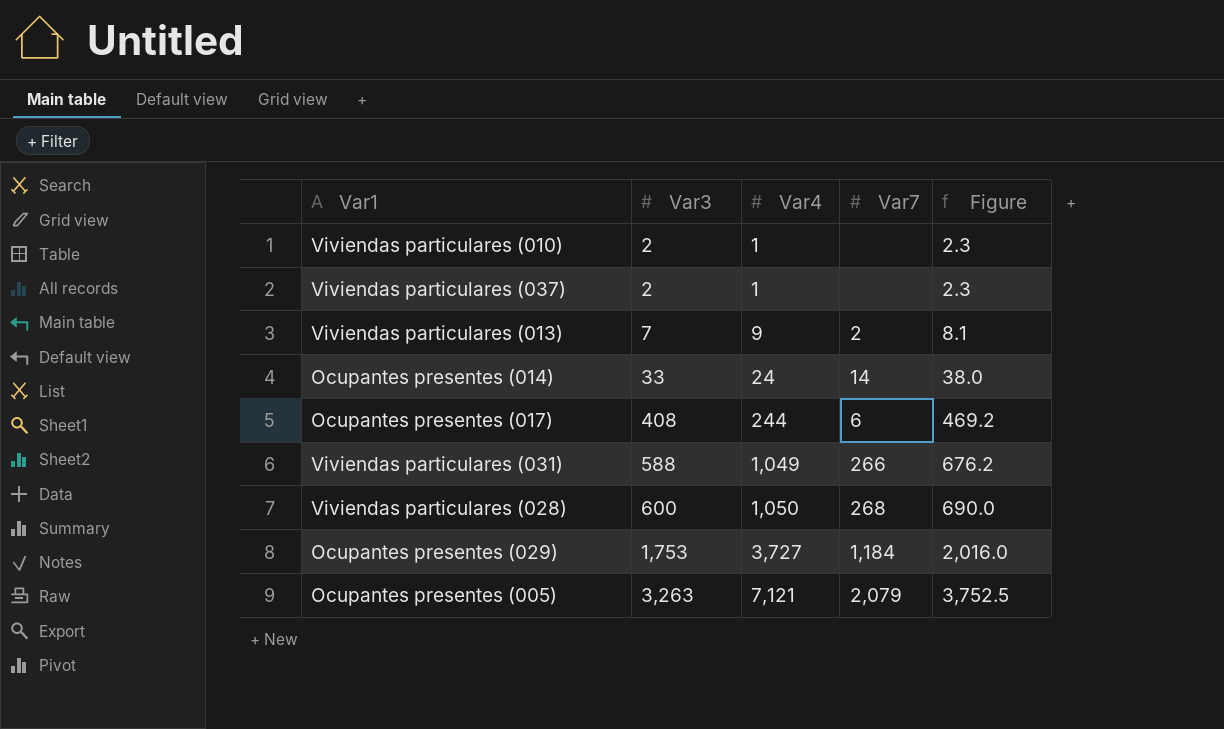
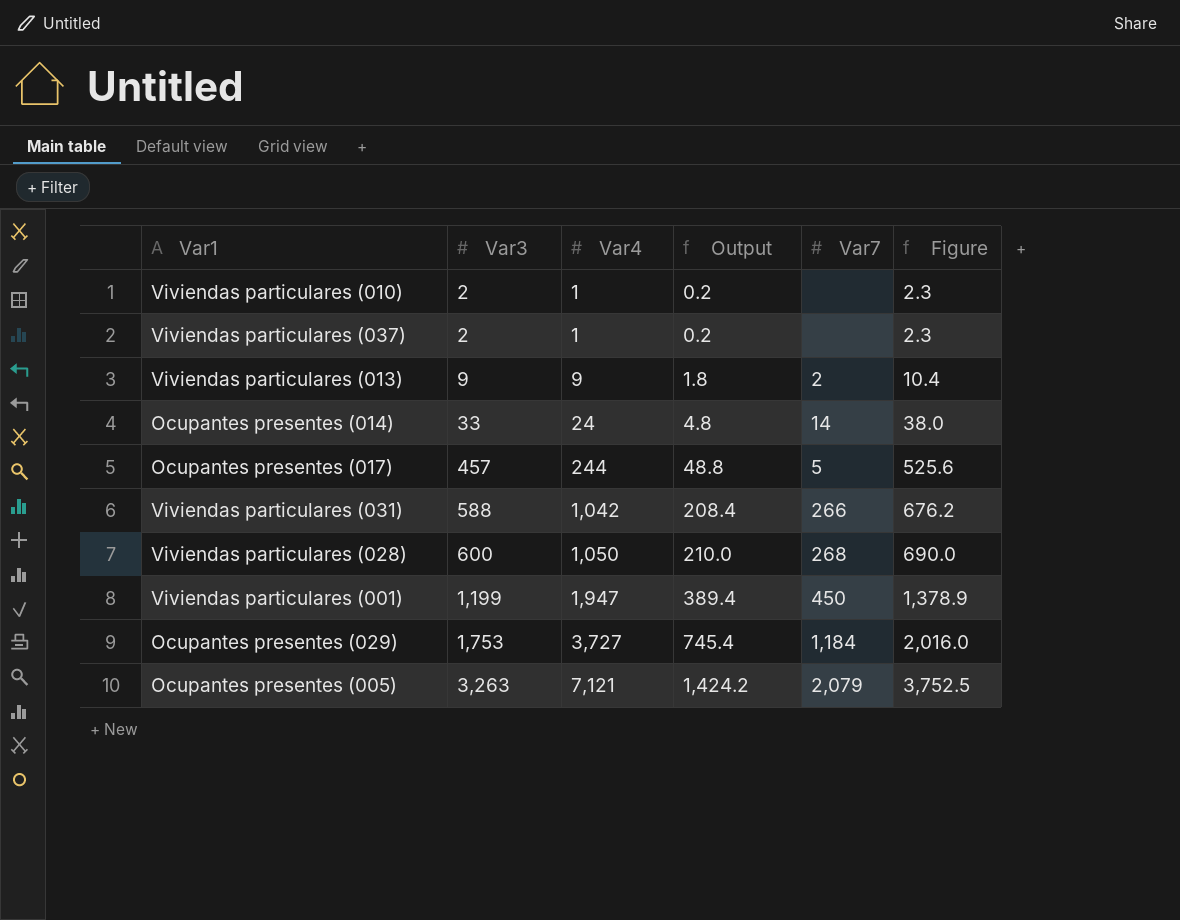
column Output | formula: none -> [Var4] * 0.2
Viviendas particulares (013) | Var3: 7 -> 9
Viviendas particulares (013) | Figure: 8.1 -> 10.4
Ocupantes presentes (017) | Var3: 408 -> 457
Ocupantes presentes (017) | Var7: 6 -> 5
Ocupantes presentes (017) | Figure: 469.2 -> 525.6
Viviendas particulares (031) | Var4: 1,049 -> 1,042
row Viviendas particulares (001): none -> 1,199 | 1,947 | 389.4 | 450 | 1,378.9

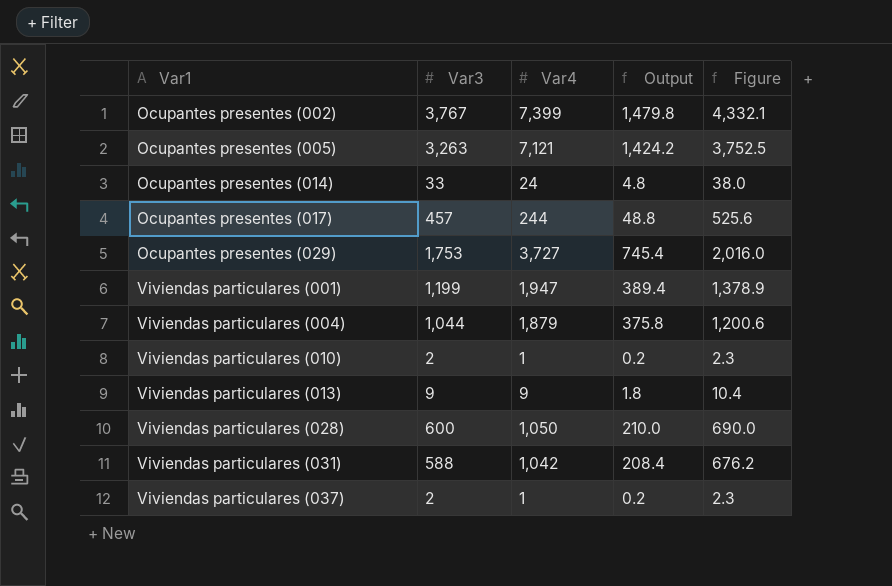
row order: Var3 ascending -> Var1 ascending
column Var7 | position: 5 -> none
row Ocupantes presentes (002): none -> 3,767 | 7,399 | 1,479.8 | 4,332.1
row Viviendas particulares (004): none -> 1,044 | 1,879 | 375.8 | 1,200.6

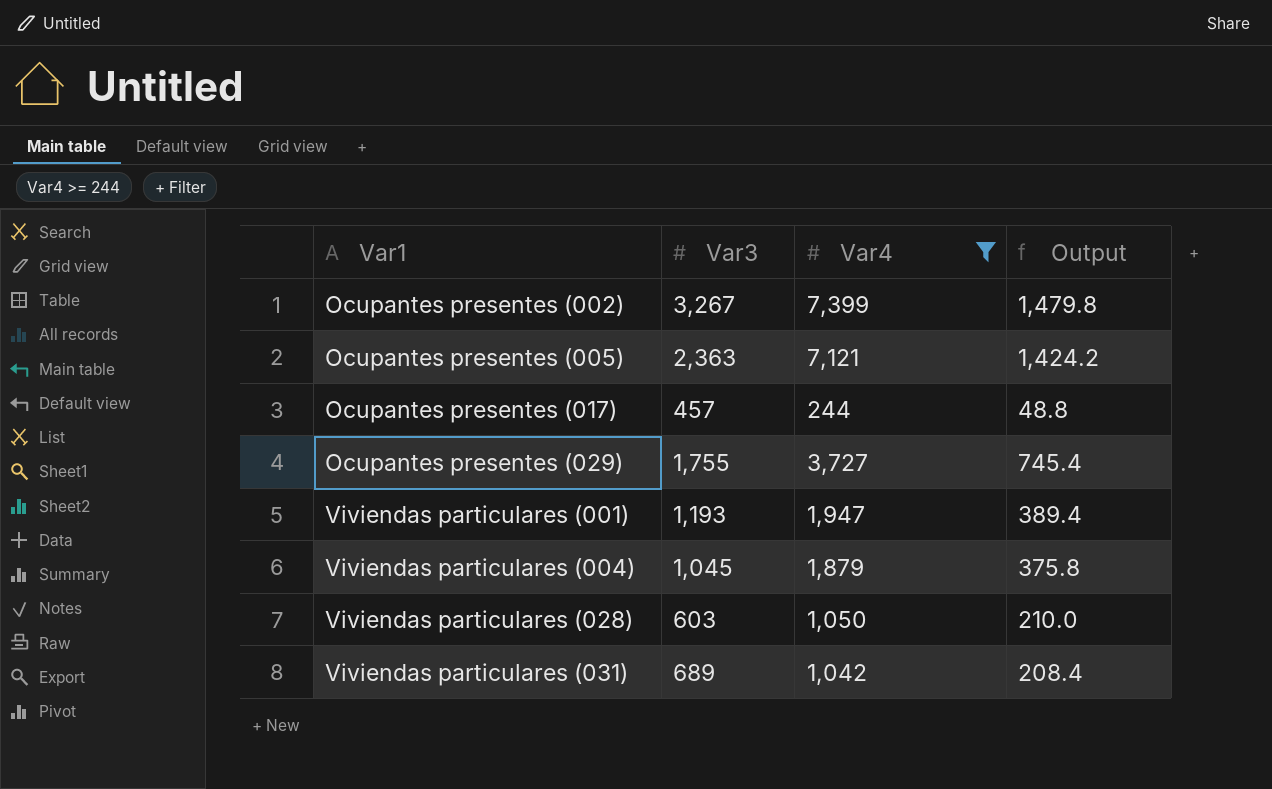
filter: none -> Var4 >= 244
column Figure | formula: [Var3] * 1.15 -> none
Ocupantes presentes (002) | Var3: 3,767 -> 3,267
Ocupantes presentes (005) | Var3: 3,263 -> 2,363
Ocupantes presentes (029) | Var3: 1,753 -> 1,755
Viviendas particulares (001) | Var3: 1,199 -> 1,193
Viviendas particulares (004) | Var3: 1,044 -> 1,045
Viviendas particulares (028) | Var3: 600 -> 603
Viviendas particulares (031) | Var3: 588 -> 689

